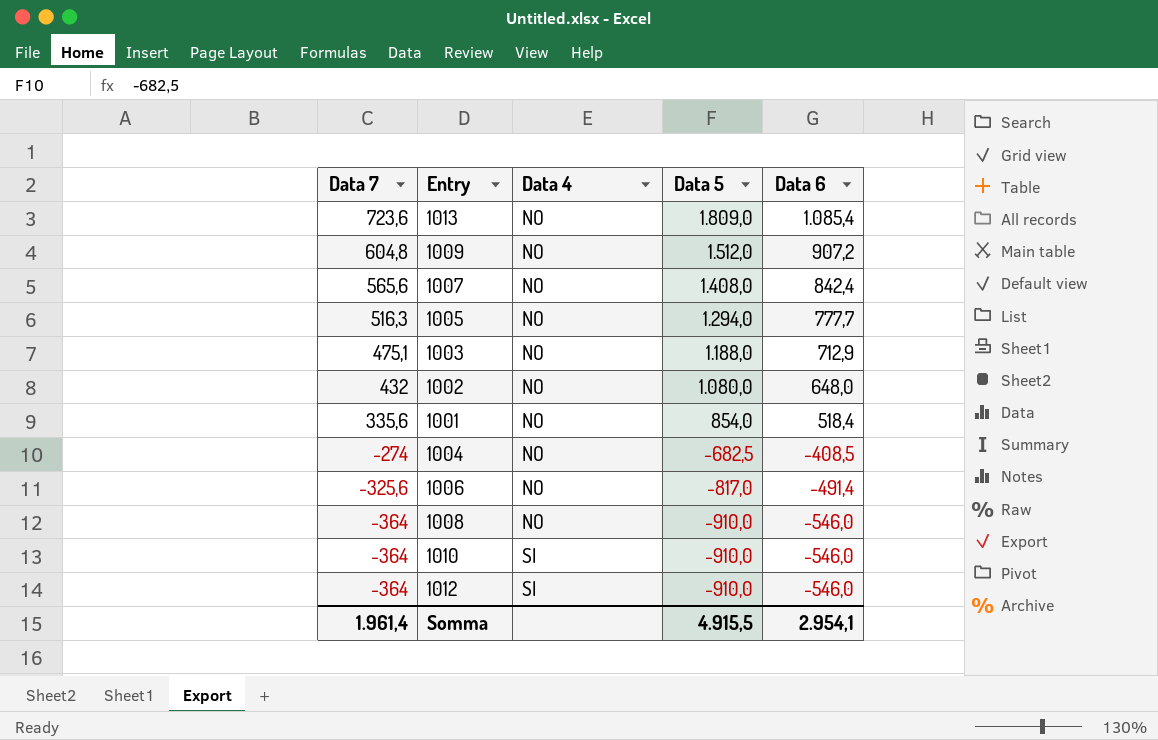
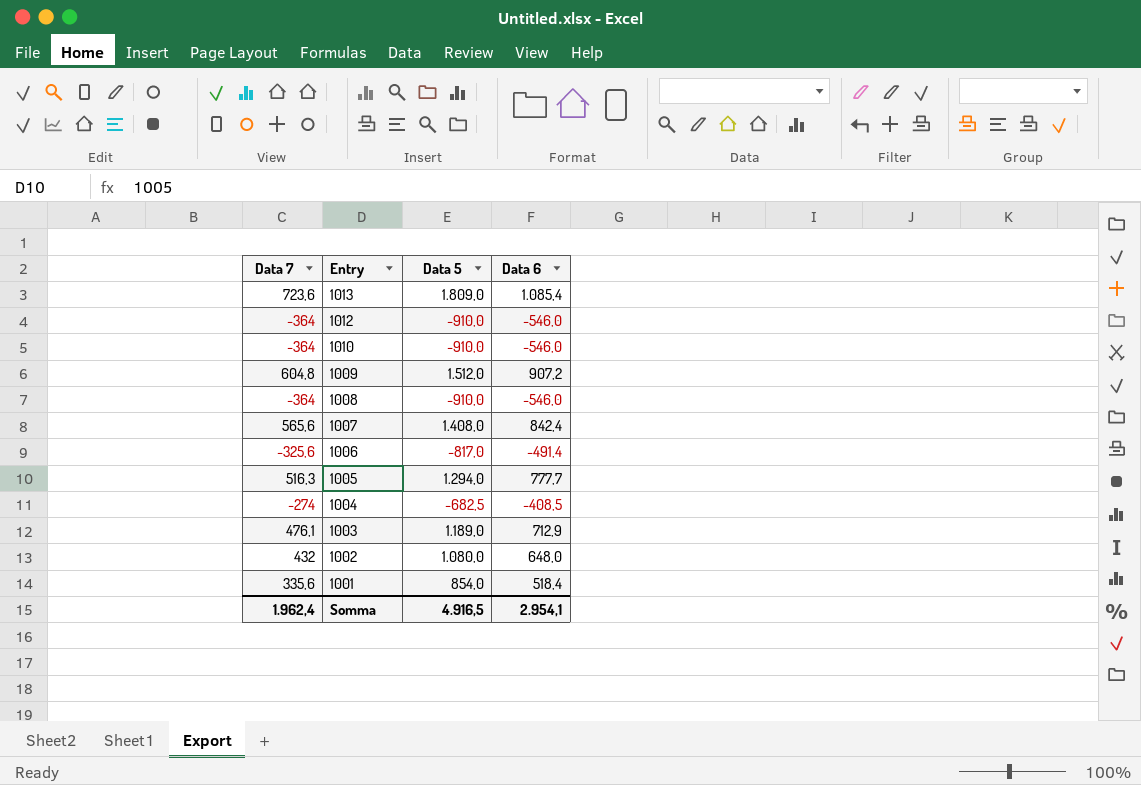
row order: Data 7 descending -> Entry descending
column Data 4 | position: 3 -> none
1003 | Data 7: 475,1 -> 476,1
1003 | Data 5: 1.188,0 -> 1.189,0
Somma | Data 7: 1.961,4 -> 1.962,4
Somma | Data 5: 4.915,5 -> 4.916,5

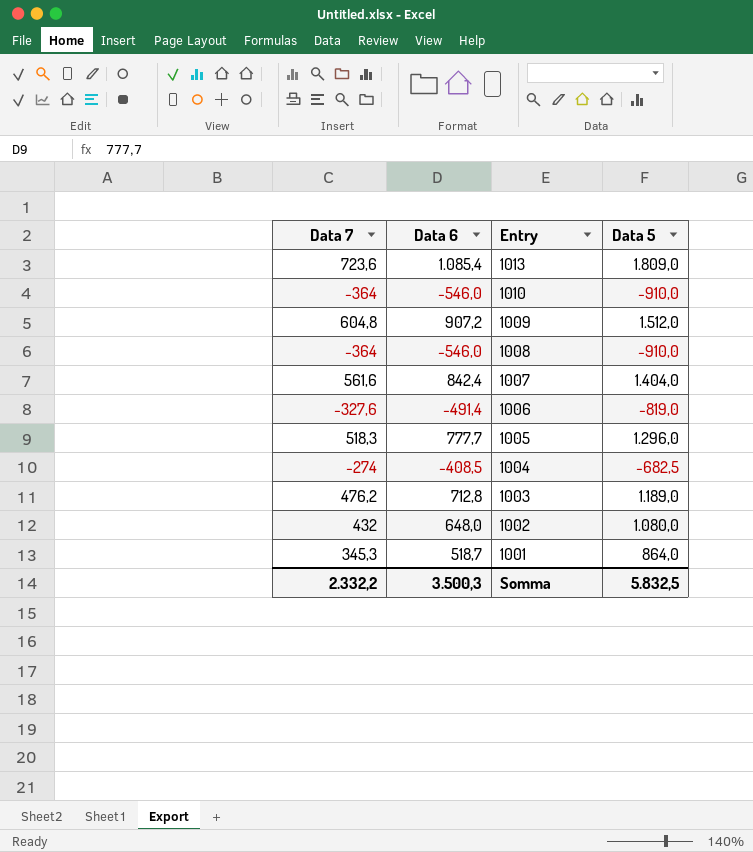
column Data 6 | position: 4 -> 2
row 1012: -364 | -910,0 | -546,0 -> none
1007 | Data 7: 565,6 -> 561,6
1007 | Data 5: 1.408,0 -> 1.404,0
1006 | Data 7: -325,6 -> -327,6
1006 | Data 5: -817,0 -> -819,0
1005 | Data 7: 516,3 -> 518,3
1005 | Data 5: 1.294,0 -> 1.296,0
1003 | Data 7: 476,1 -> 476,2
1003 | Data 6: 712,9 -> 712,8
1001 | Data 7: 335,6 -> 345,3
1001 | Data 6: 518,4 -> 518,7
1001 | Data 5: 854,0 -> 864,0
Somma | Data 7: 1.962,4 -> 2.332,2
Somma | Data 6: 2.954,1 -> 3.500,3
Somma | Data 5: 4.916,5 -> 5.832,5

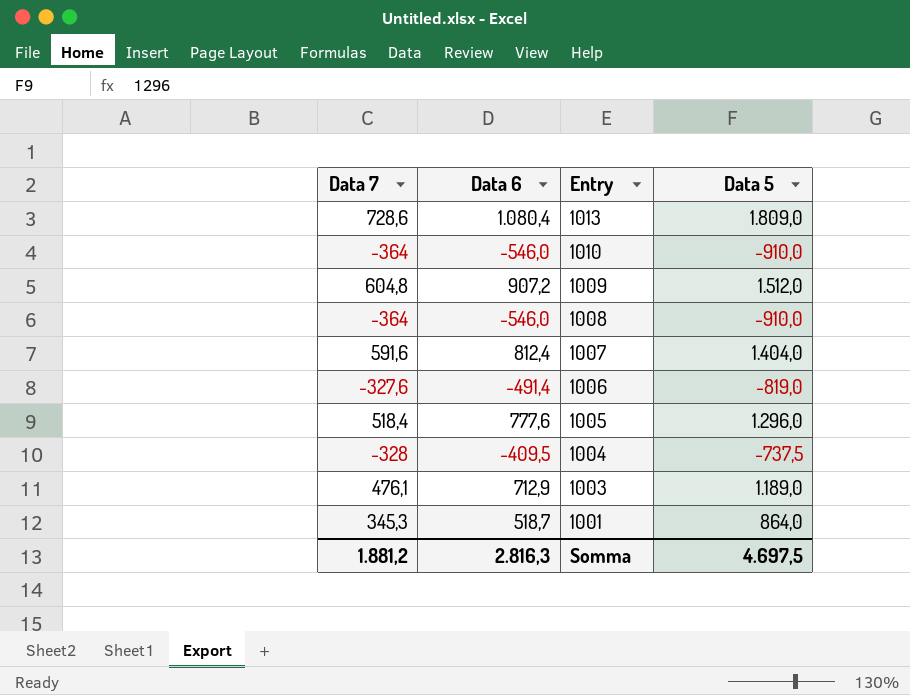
row 1002: 432 | 648,0 | 1.080,0 -> none
1013 | Data 7: 723,6 -> 728,6
1013 | Data 6: 1.085,4 -> 1.080,4
1007 | Data 7: 561,6 -> 591,6
1007 | Data 6: 842,4 -> 812,4
1005 | Data 7: 518,3 -> 518,4
1005 | Data 6: 777,7 -> 777,6
1004 | Data 7: -274 -> -328
1004 | Data 6: -408,5 -> -409,5
1004 | Data 5: -682,5 -> -737,5
1003 | Data 7: 476,2 -> 476,1
1003 | Data 6: 712,8 -> 712,9
Somma | Data 7: 2.332,2 -> 1.881,2
Somma | Data 6: 3.500,3 -> 2.816,3
Somma | Data 5: 5.832,5 -> 4.697,5

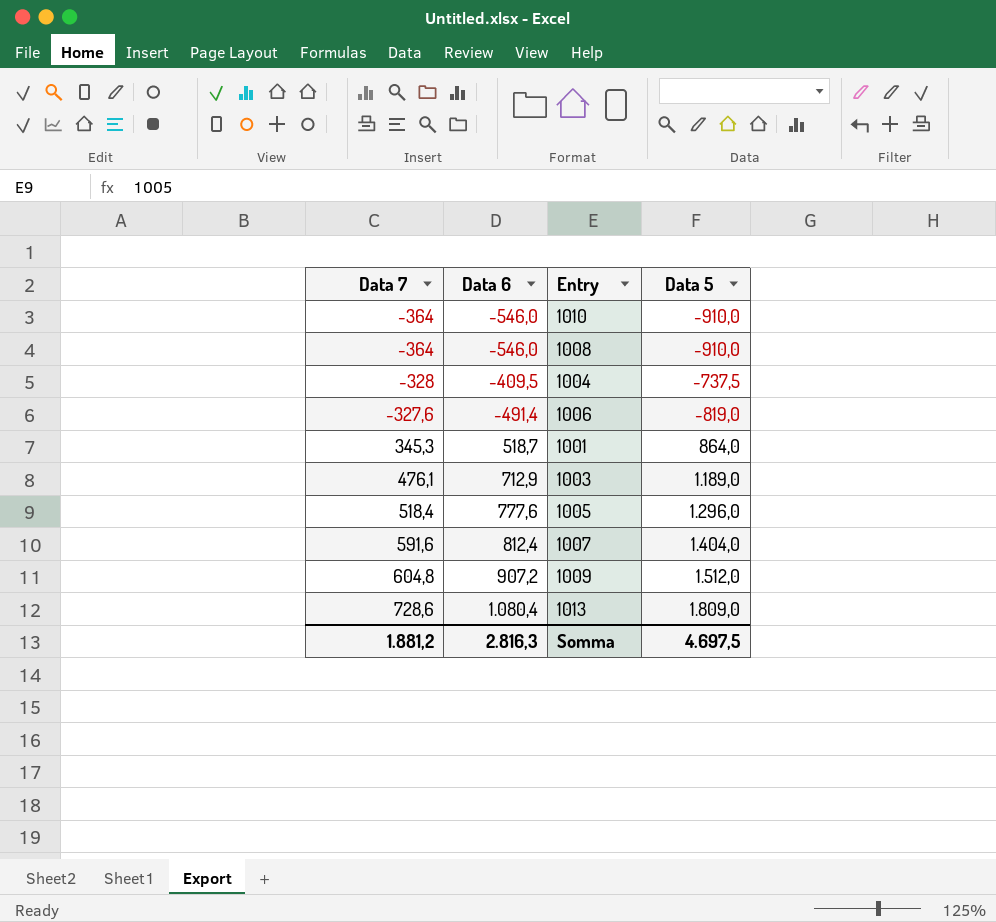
row order: Entry descending -> Data 7 ascending

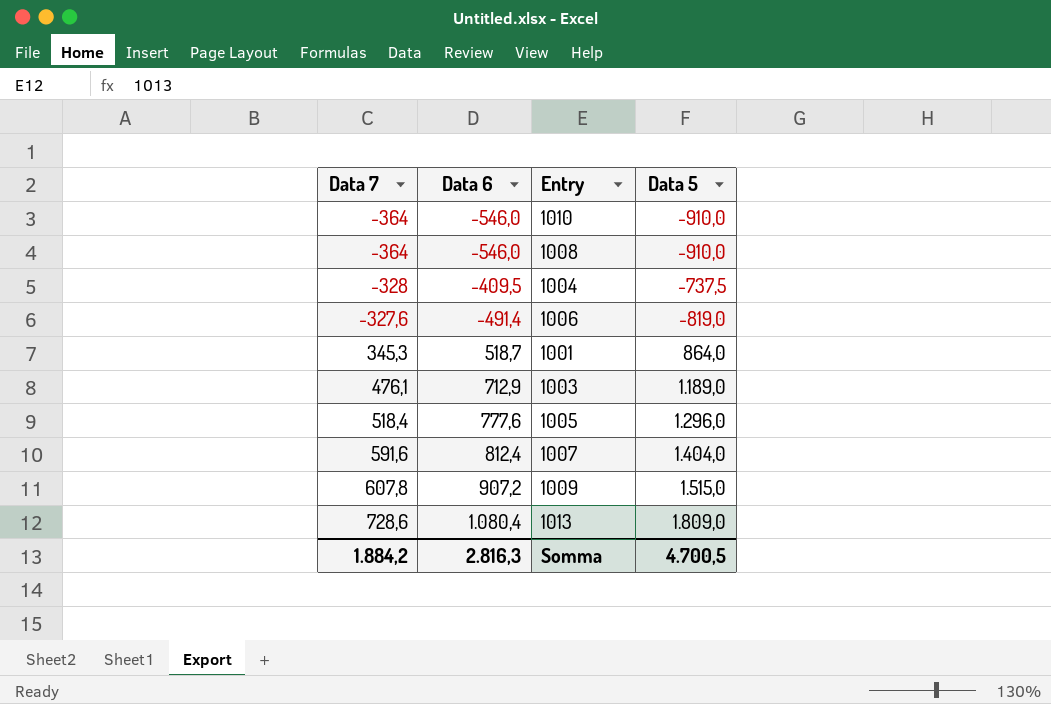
1009 | Data 7: 604,8 -> 607,8
1009 | Data 5: 1.512,0 -> 1.515,0
Somma | Data 7: 1.881,2 -> 1.884,2
Somma | Data 5: 4.697,5 -> 4.700,5

